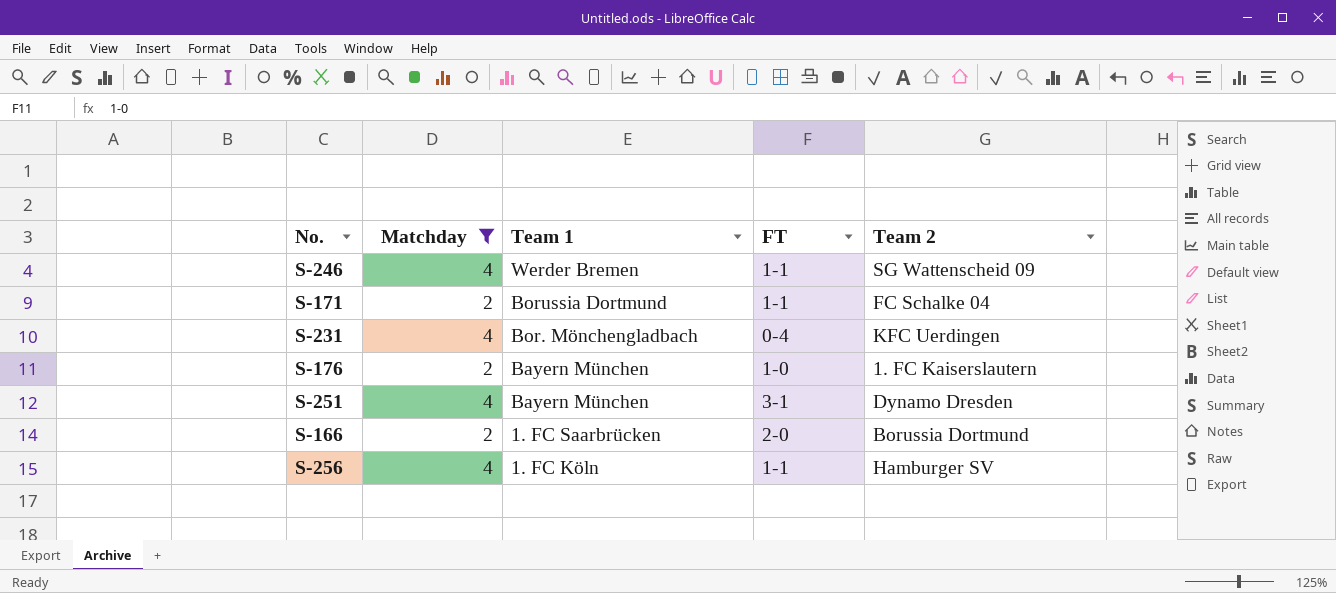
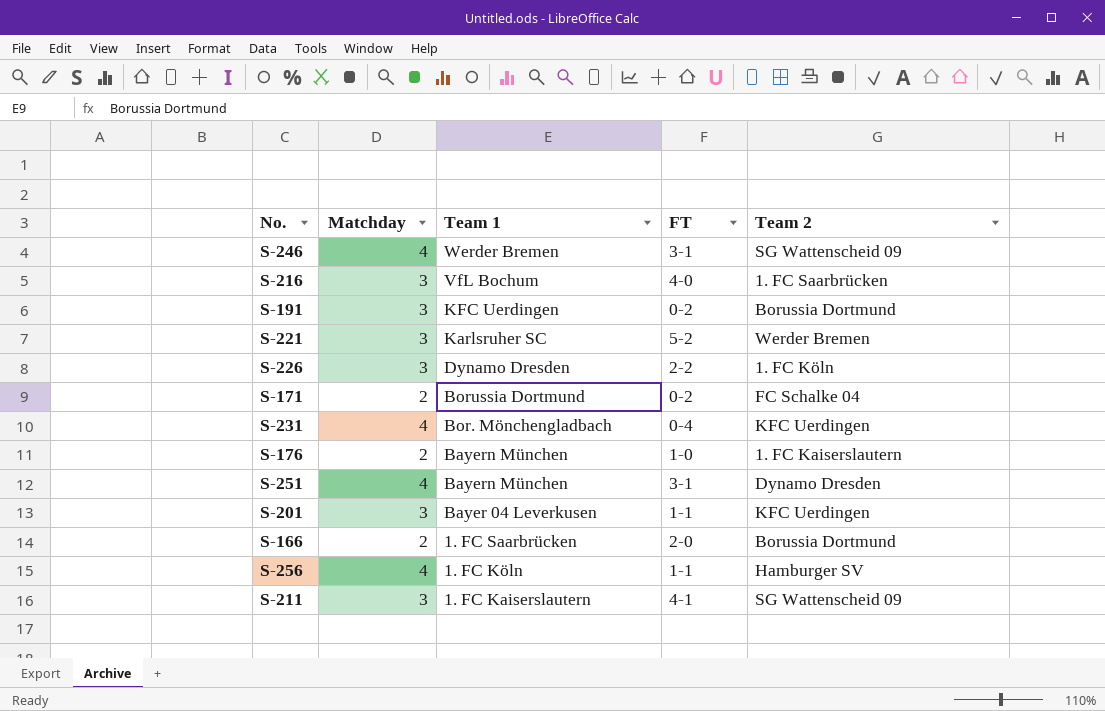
filter: Matchday != 3 -> none
S-246 | FT: 1-1 -> 3-1
S-171 | FT: 1-1 -> 0-2

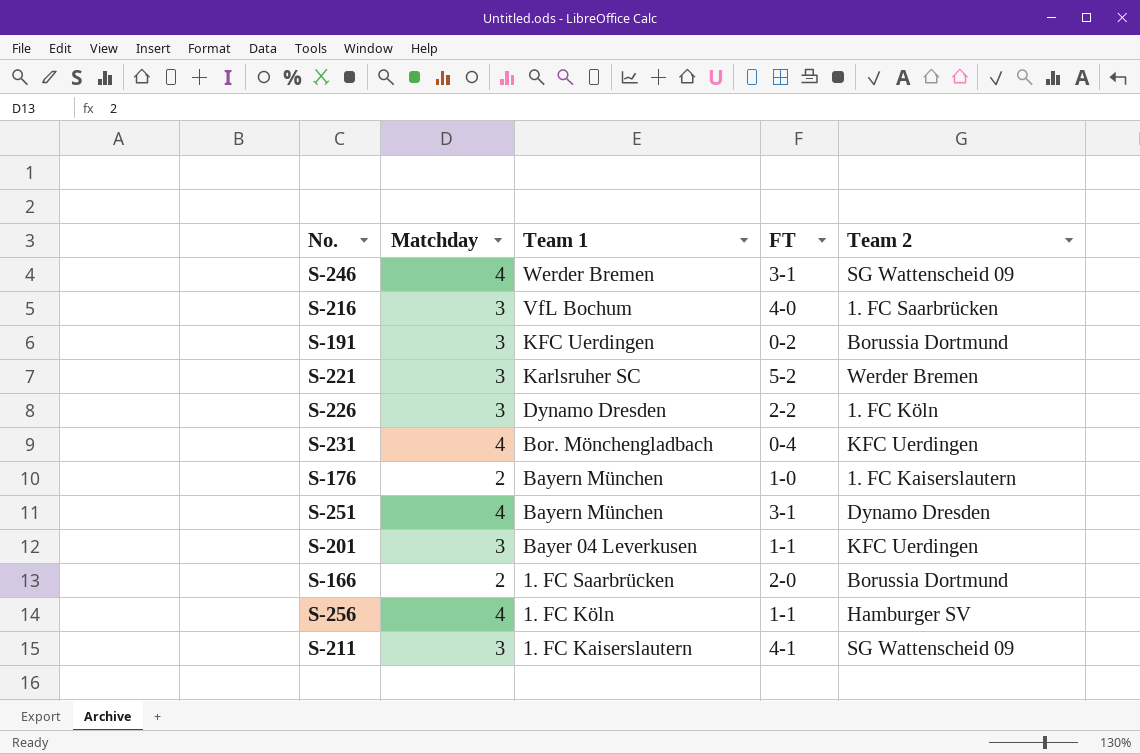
row S-171: 2 | Borussia Dortmund | 0-2 | FC Schalke 04 -> none

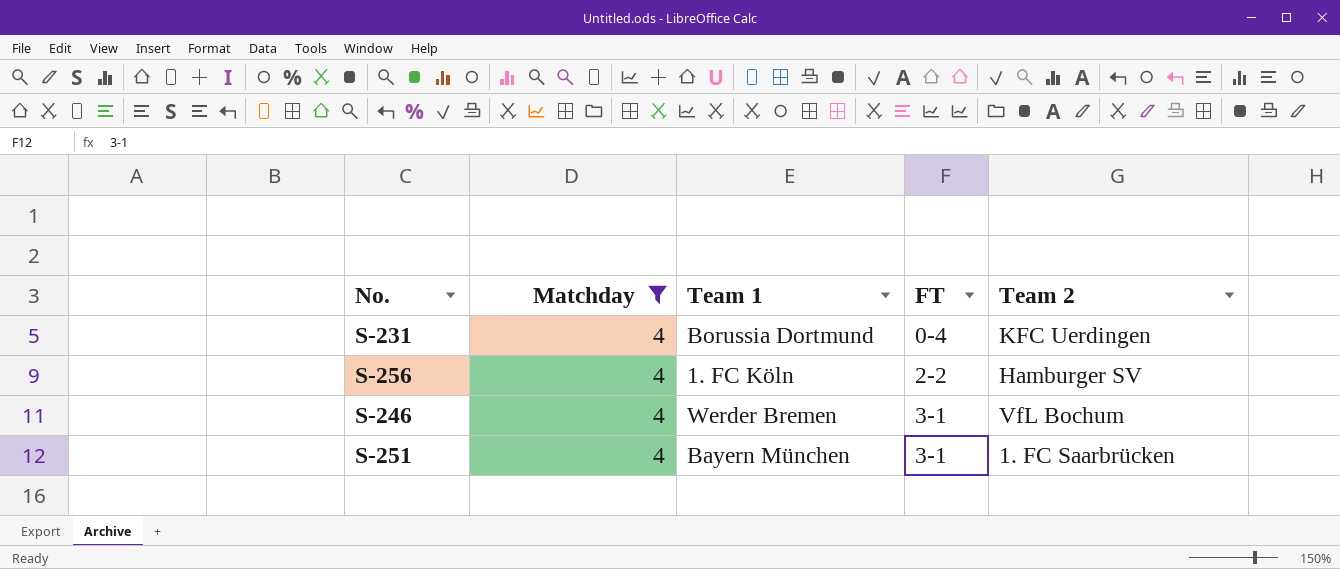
filter: none -> Matchday = 4
row order: Team 1 descending -> FT ascending
S-231 | Team 1: Bor. Mönchengladbach -> Borussia Dortmund
S-256 | FT: 1-1 -> 2-2
S-246 | Team 2: SG Wattenscheid 09 -> VfL Bochum
S-251 | Team 2: Dynamo Dresden -> 1. FC Saarbrücken

